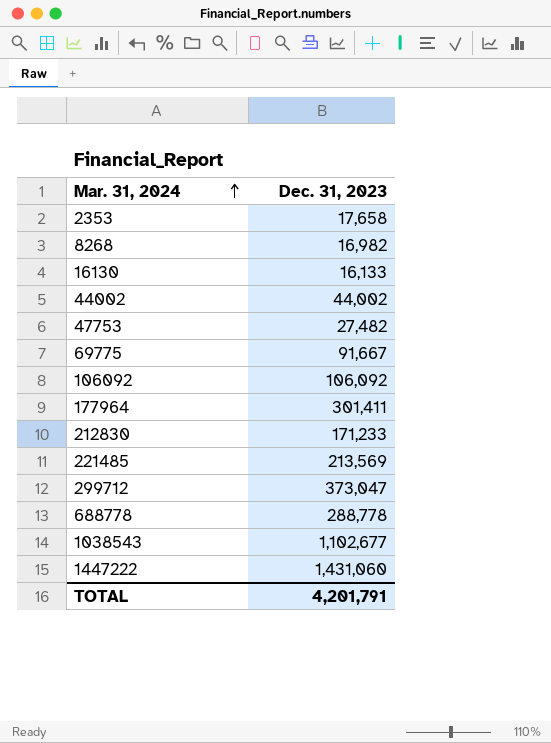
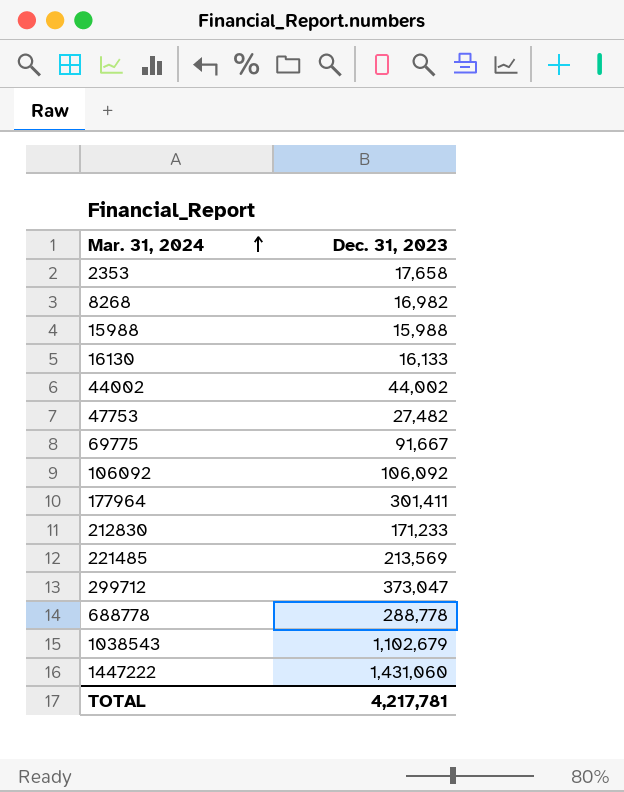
row 15988: none -> 15,988
1038543 | Dec. 31, 2023: 1,102,677 -> 1,102,679
TOTAL | Dec. 31, 2023: 4,201,791 -> 4,217,781

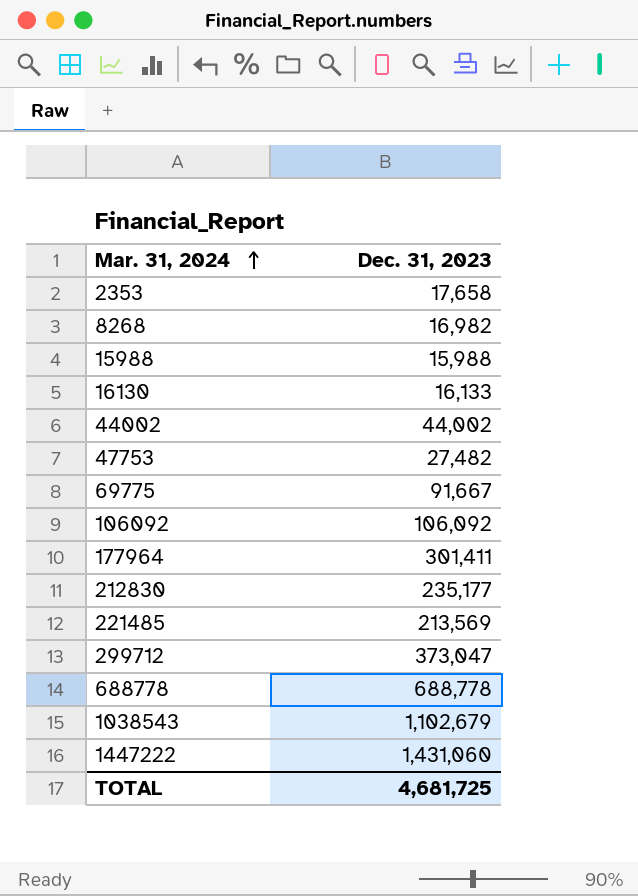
212830 | Dec. 31, 2023: 171,233 -> 235,177
688778 | Dec. 31, 2023: 288,778 -> 688,778
TOTAL | Dec. 31, 2023: 4,217,781 -> 4,681,725

